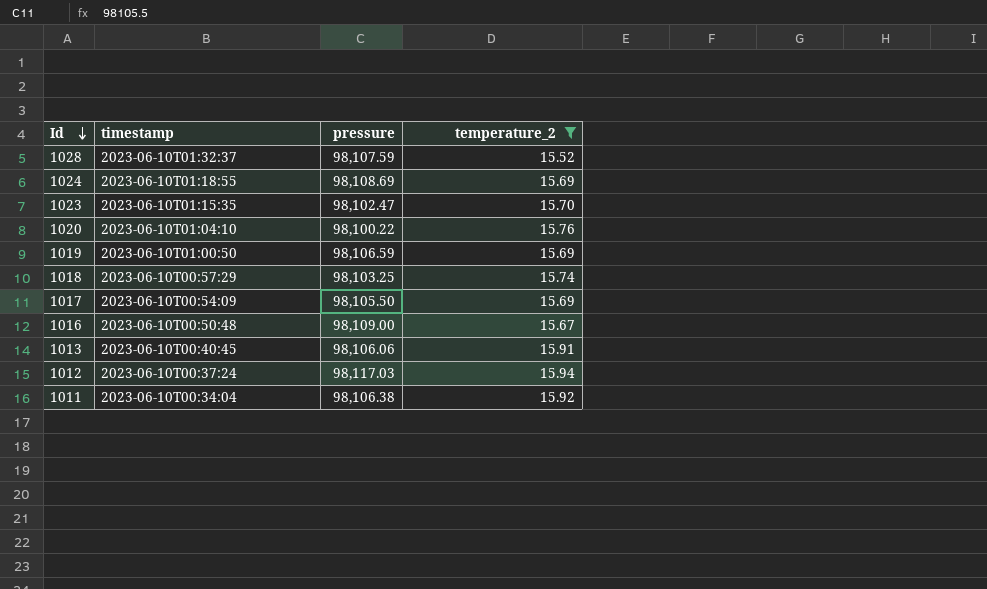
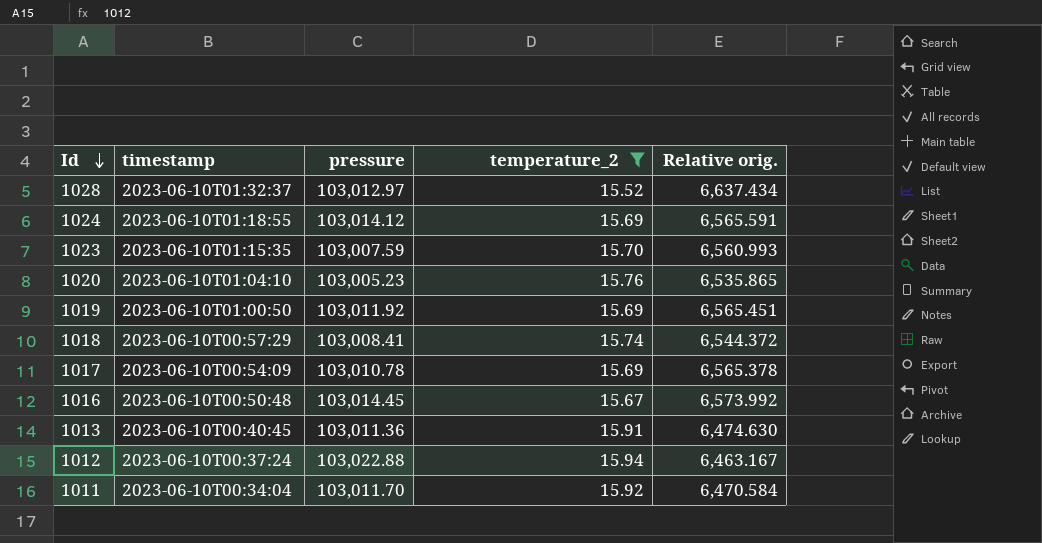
column Relative orig. | formula: none -> [pressure] / [temperature_2]
1028 | pressure: 98,107.59 -> 103,012.97
1024 | pressure: 98,108.69 -> 103,014.12
1023 | pressure: 98,102.47 -> 103,007.59
1020 | pressure: 98,100.22 -> 103,005.23
1019 | pressure: 98,106.59 -> 103,011.92
1018 | pressure: 98,103.25 -> 103,008.41
1017 | pressure: 98,105.50 -> 103,010.78
1016 | pressure: 98,109.00 -> 103,014.45
1013 | pressure: 98,106.06 -> 103,011.36
1012 | pressure: 98,117.03 -> 103,022.88
1011 | pressure: 98,106.38 -> 103,011.70

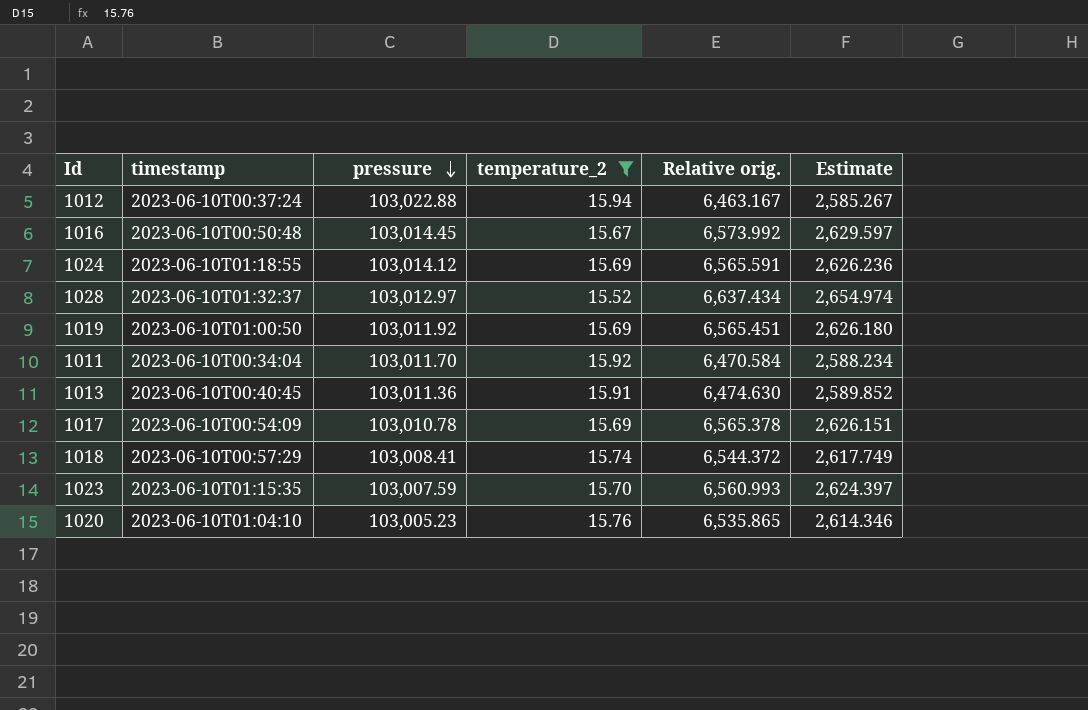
row order: Id descending -> pressure descending
column Estimate | formula: none -> [Relative orig.] * 0.4

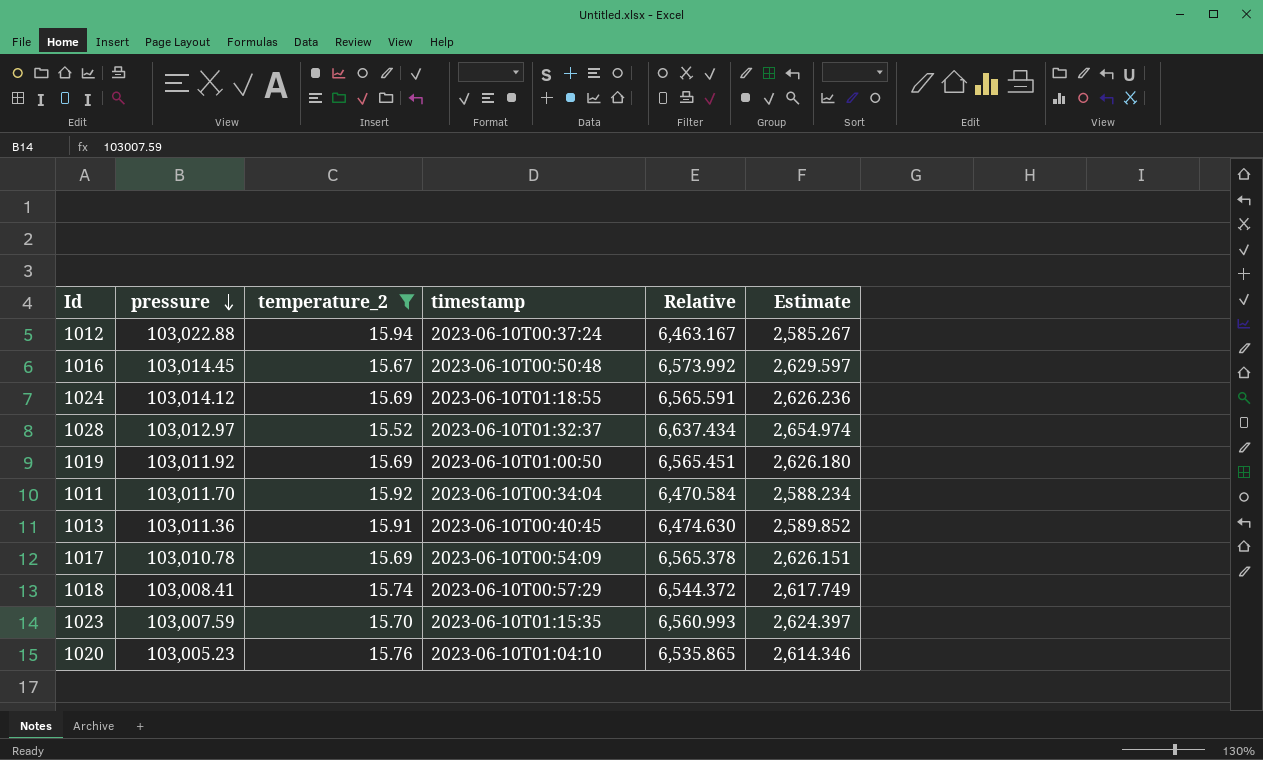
column timestamp | position: 2 -> 4
column name: Relative orig. -> Relative

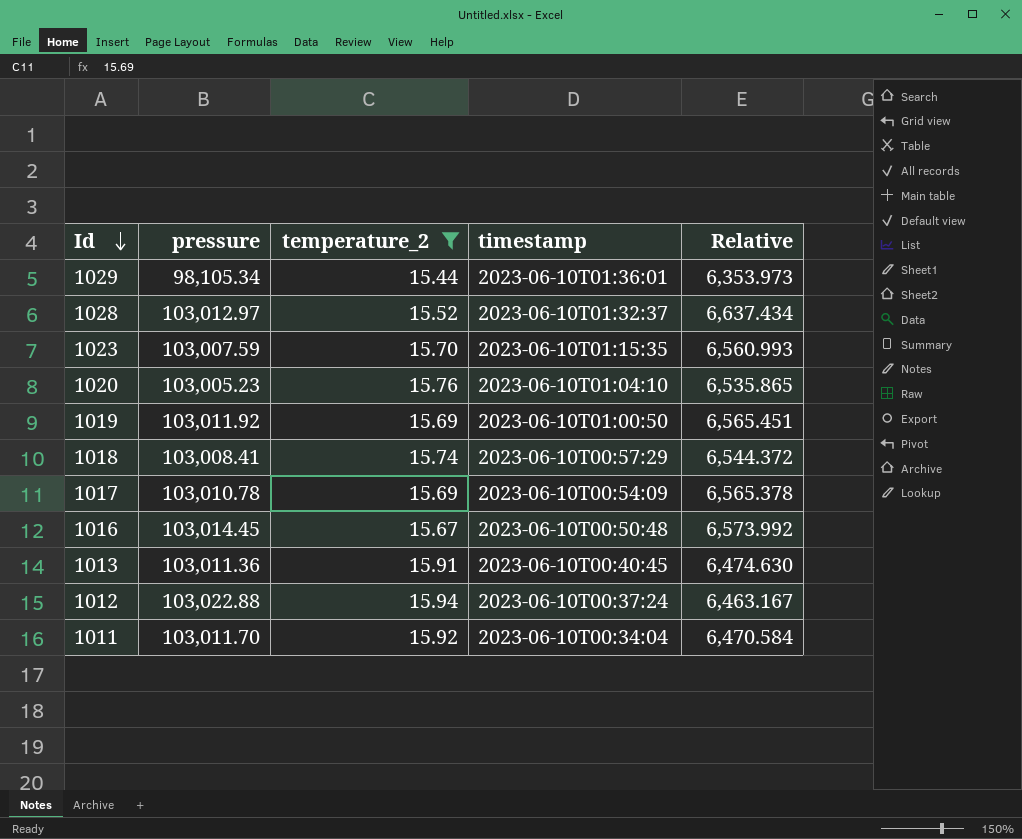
row order: pressure descending -> Id descending
column Estimate | formula: [Relative] * 0.4 -> none
row 1024: 103,014.12 | 15.69 | 2023-06-10T01:18:55 | 6,565.591 | 2,626.236 -> none
row 1029: none -> 98,105.34 | 15.44 | 2023-06-10T01:36:01 | 6,353.973

